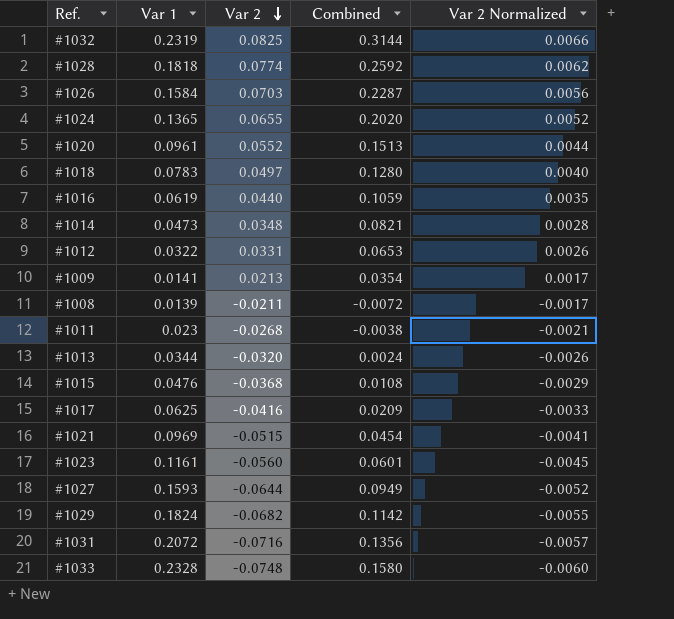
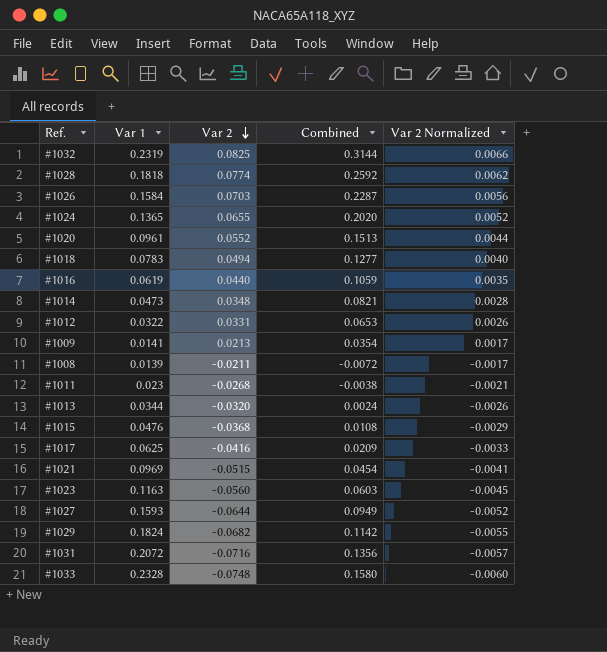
#1018 | Var 2: 0.0497 -> 0.0494
#1018 | Combined: 0.1280 -> 0.1277
#1023 | Var 1: 0.1161 -> 0.1163
#1023 | Combined: 0.0601 -> 0.0603

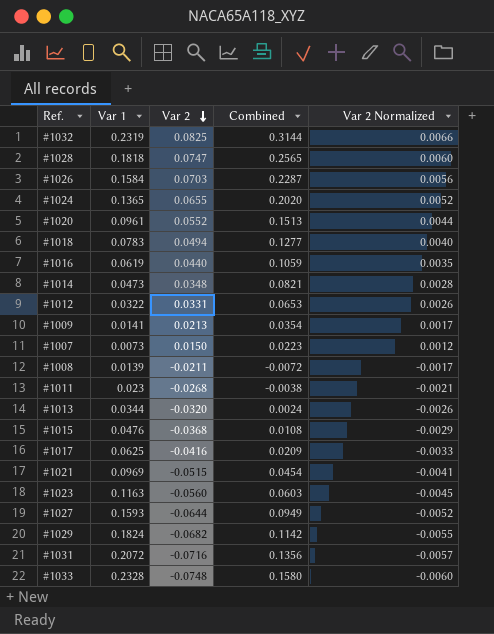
#1028 | Var 2: 0.0774 -> 0.0747
#1028 | Combined: 0.2592 -> 0.2565
#1028 | Var 2 Normalized: 0.0062 -> 0.0060
row #1007: none -> 0.0073 | 0.0150 | 0.0223 | 0.0012

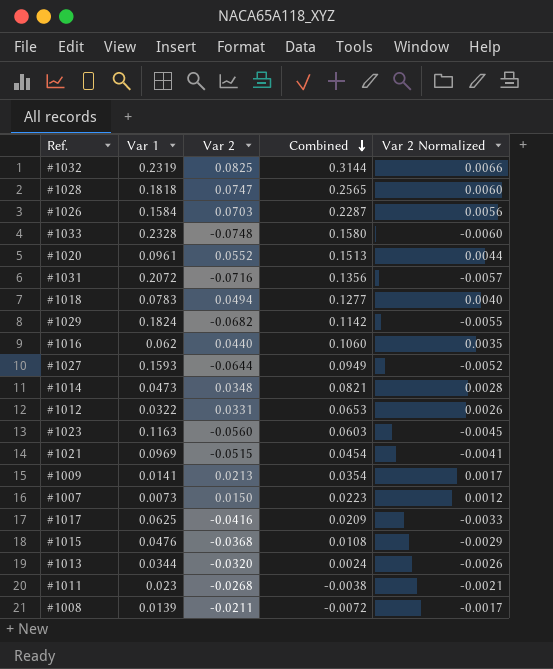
row order: Var 2 descending -> Combined descending
row #1024: 0.1365 | 0.0655 | 0.2020 | 0.0052 -> none
#1016 | Var 1: 0.0619 -> 0.062
#1016 | Combined: 0.1059 -> 0.1060

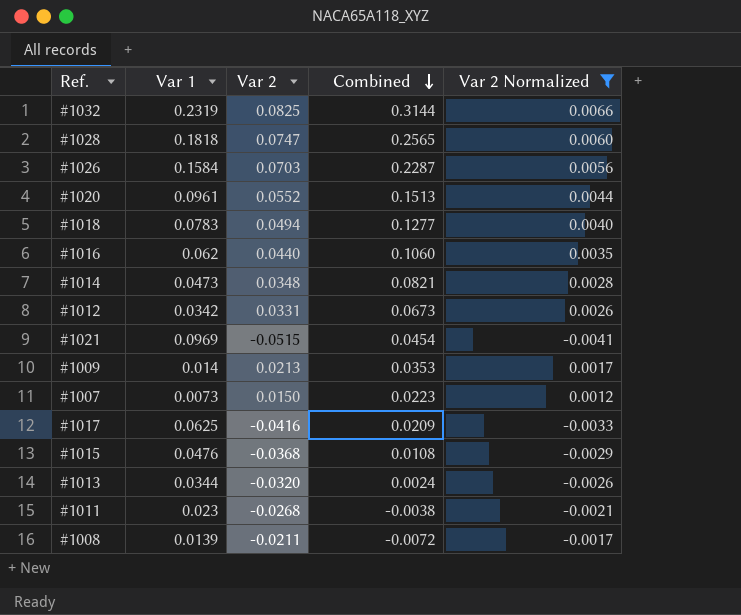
filter: none -> Var 2 Normalized >= -0.0041
#1012 | Var 1: 0.0322 -> 0.0342
#1012 | Combined: 0.0653 -> 0.0673
#1009 | Var 1: 0.0141 -> 0.014
#1009 | Combined: 0.0354 -> 0.0353

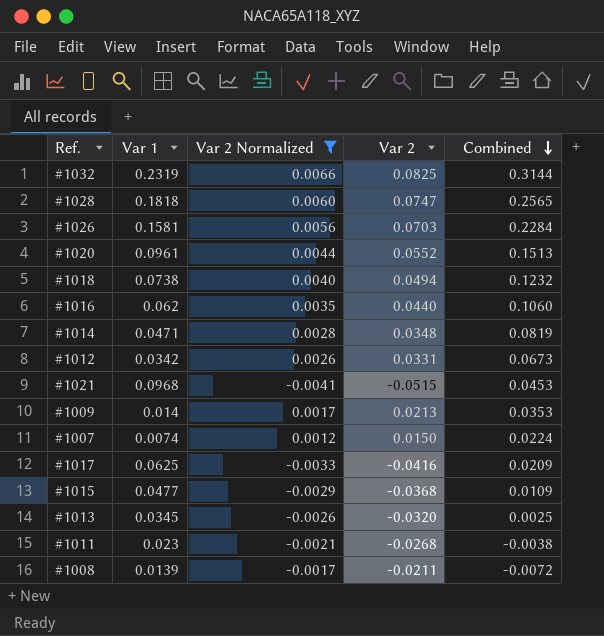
column Var 2 Normalized | position: 5 -> 3
#1026 | Var 1: 0.1584 -> 0.1581
#1026 | Combined: 0.2287 -> 0.2284
#1018 | Var 1: 0.0783 -> 0.0738
#1018 | Combined: 0.1277 -> 0.1232
#1014 | Var 1: 0.0473 -> 0.0471
#1014 | Combined: 0.0821 -> 0.0819
#1021 | Var 1: 0.0969 -> 0.0968
#1021 | Combined: 0.0454 -> 0.0453
#1007 | Var 1: 0.0073 -> 0.0074
#1007 | Combined: 0.0223 -> 0.0224
#1015 | Var 1: 0.0476 -> 0.0477
#1015 | Combined: 0.0108 -> 0.0109
#1013 | Var 1: 0.0344 -> 0.0345
#1013 | Combined: 0.0024 -> 0.0025

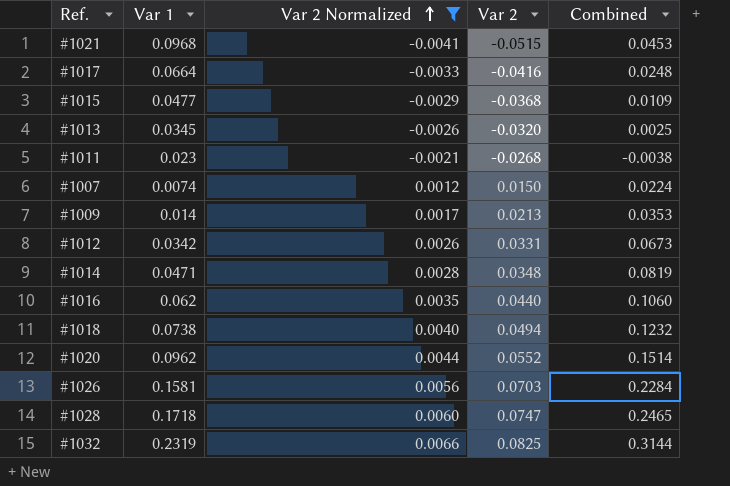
row order: Combined descending -> Var 2 Normalized ascending
row #1008: 0.0139 | -0.0017 | -0.0211 | -0.0072 -> none
#1017 | Var 1: 0.0625 -> 0.0664
#1017 | Combined: 0.0209 -> 0.0248
#1020 | Var 1: 0.0961 -> 0.0962
#1020 | Combined: 0.1513 -> 0.1514
#1028 | Var 1: 0.1818 -> 0.1718
#1028 | Combined: 0.2565 -> 0.2465

